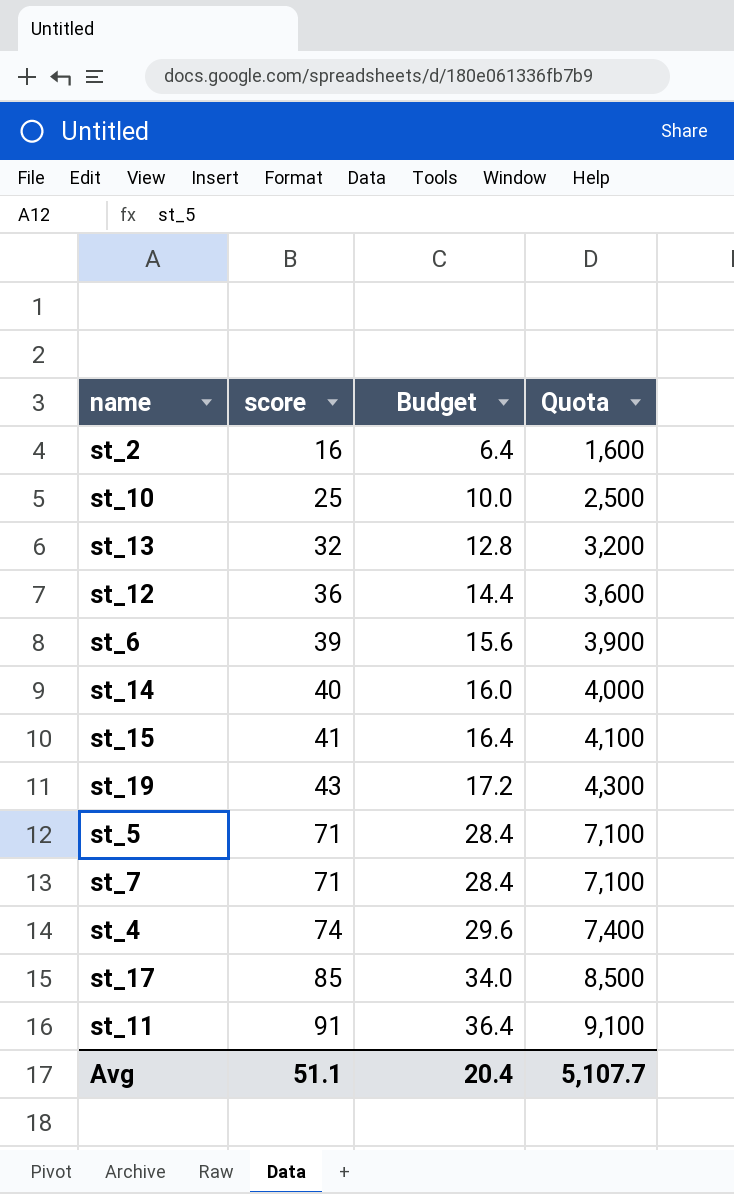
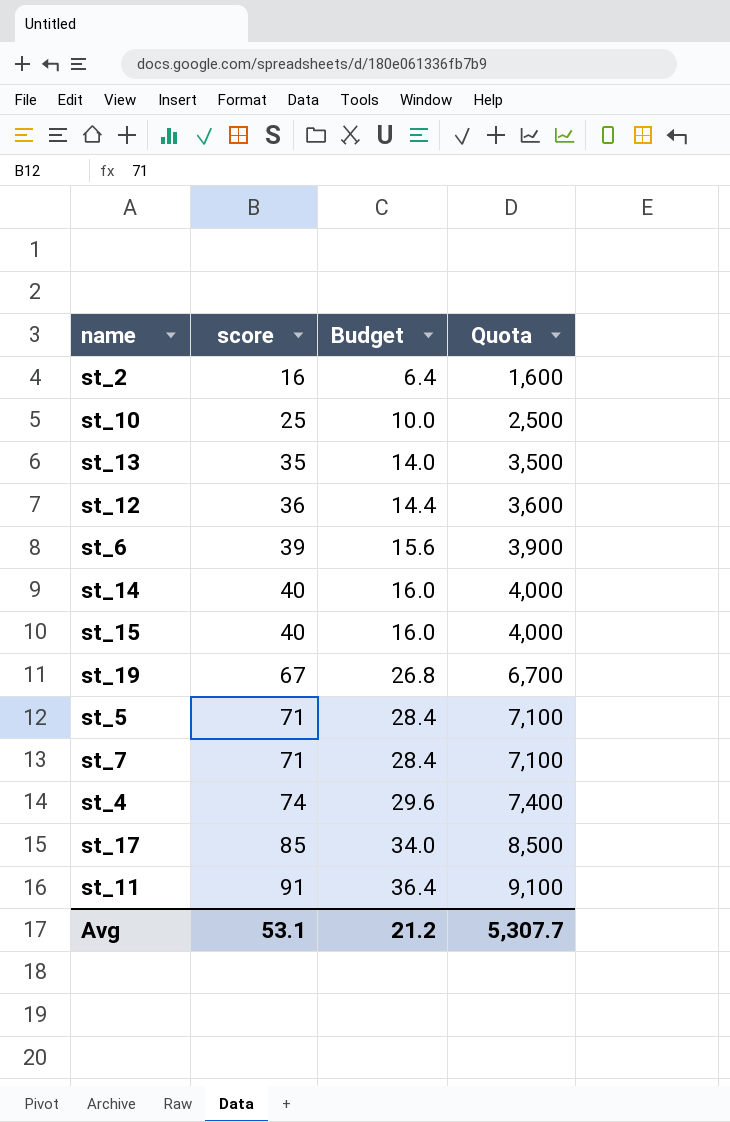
st_13 | score: 32 -> 35
st_13 | Budget: 12.8 -> 14.0
st_13 | Quota: 3,200 -> 3,500
st_15 | score: 41 -> 40
st_15 | Budget: 16.4 -> 16.0
st_15 | Quota: 4,100 -> 4,000
st_19 | score: 43 -> 67
st_19 | Budget: 17.2 -> 26.8
st_19 | Quota: 4,300 -> 6,700
Avg | score: 51.1 -> 53.1
Avg | Budget: 20.4 -> 21.2
Avg | Quota: 5,107.7 -> 5,307.7

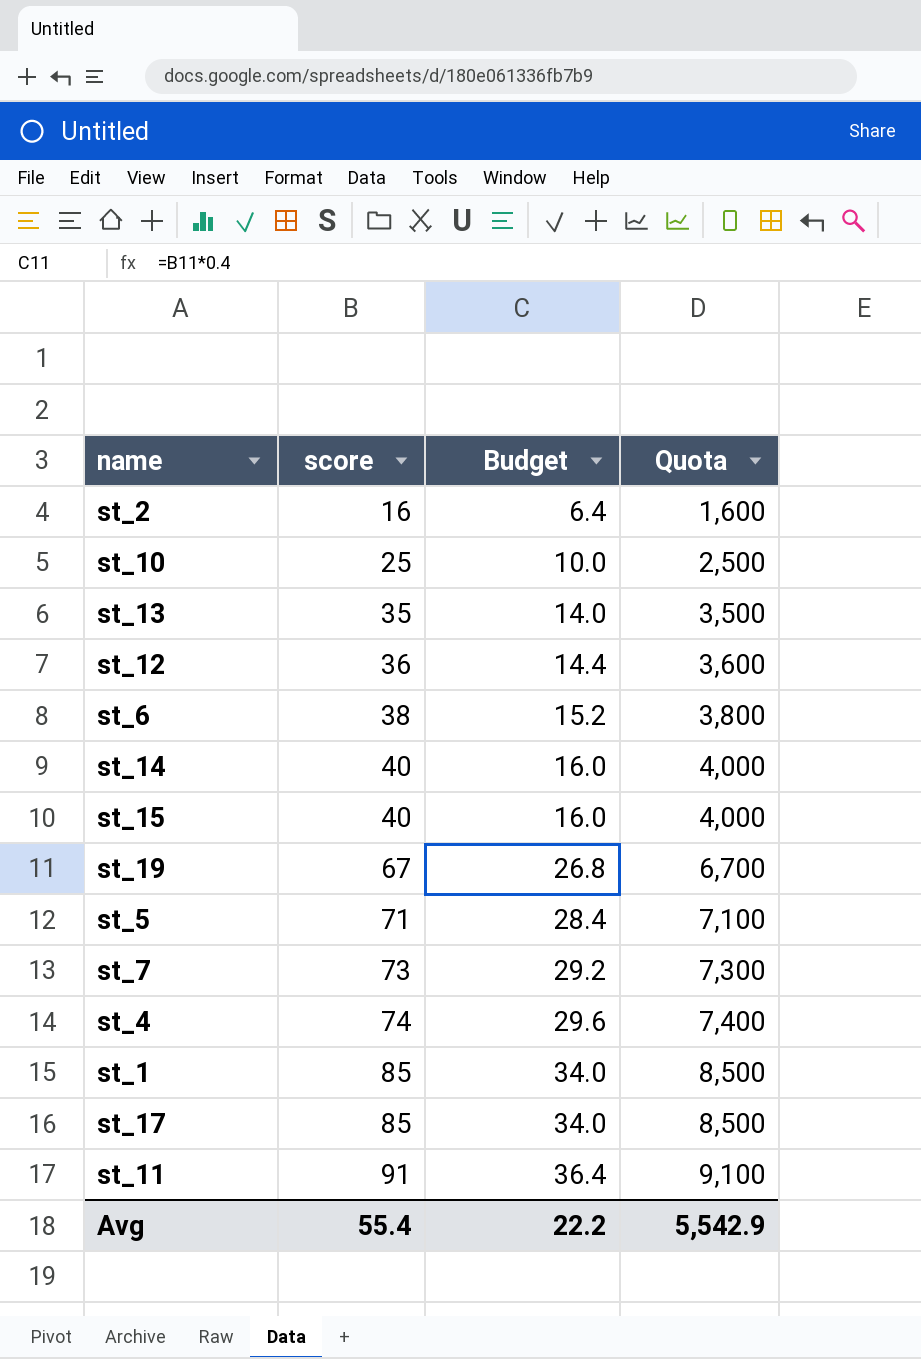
st_6 | score: 39 -> 38
st_6 | Budget: 15.6 -> 15.2
st_6 | Quota: 3,900 -> 3,800
st_7 | score: 71 -> 73
st_7 | Budget: 28.4 -> 29.2
st_7 | Quota: 7,100 -> 7,300
row st_1: none -> 85 | 34.0 | 8,500
Avg | score: 53.1 -> 55.4
Avg | Budget: 21.2 -> 22.2
Avg | Quota: 5,307.7 -> 5,542.9

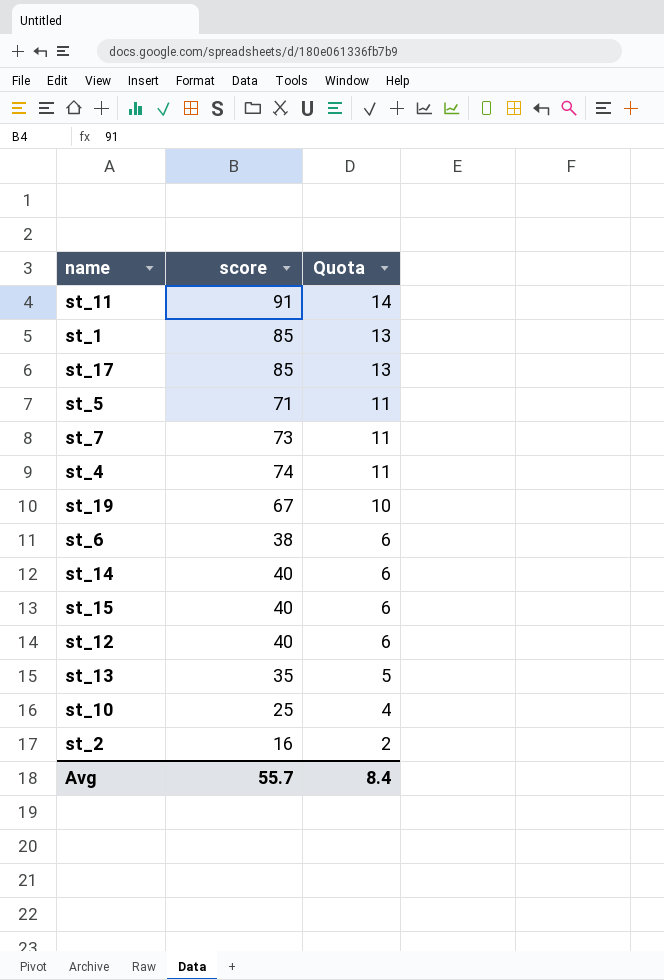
row order: score ascending -> Quota descending
column Budget | formula: [score] * 0.4 -> none
column Quota | formula: [score] * 100 -> [score] * 0.15
st_12 | score: 36 -> 40
Avg | score: 55.4 -> 55.7
Avg | Quota: 5,542.9 -> 8.4

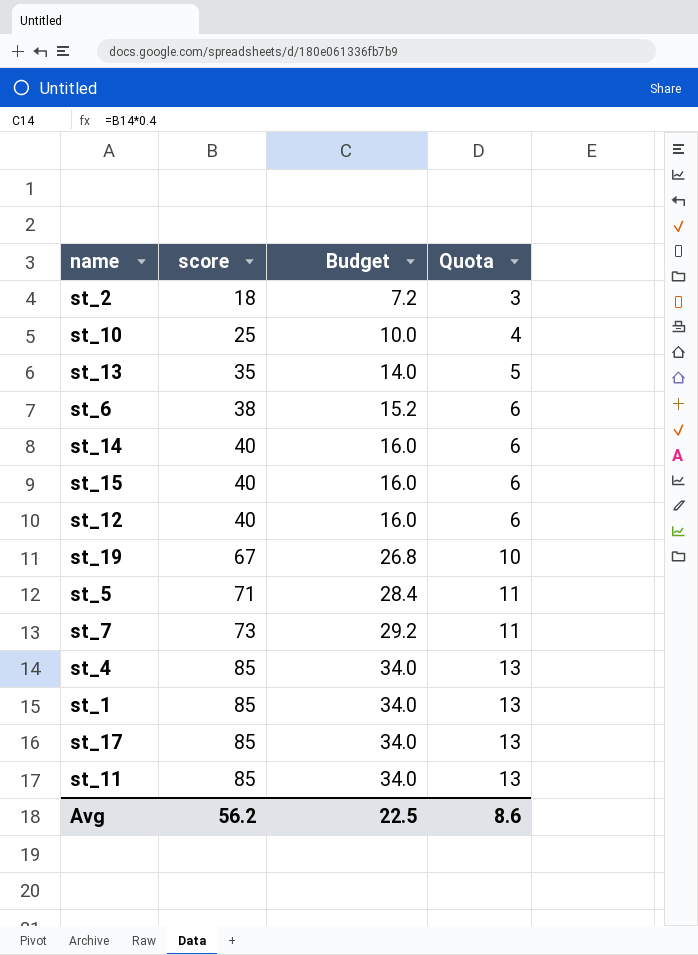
row order: Quota descending -> score ascending
column Budget | formula: none -> [score] * 0.4
st_2 | score: 16 -> 18
st_2 | Quota: 2 -> 3
st_4 | score: 74 -> 85
st_4 | Quota: 11 -> 13
st_11 | score: 91 -> 85
st_11 | Quota: 14 -> 13
Avg | score: 55.7 -> 56.2
Avg | Quota: 8.4 -> 8.6

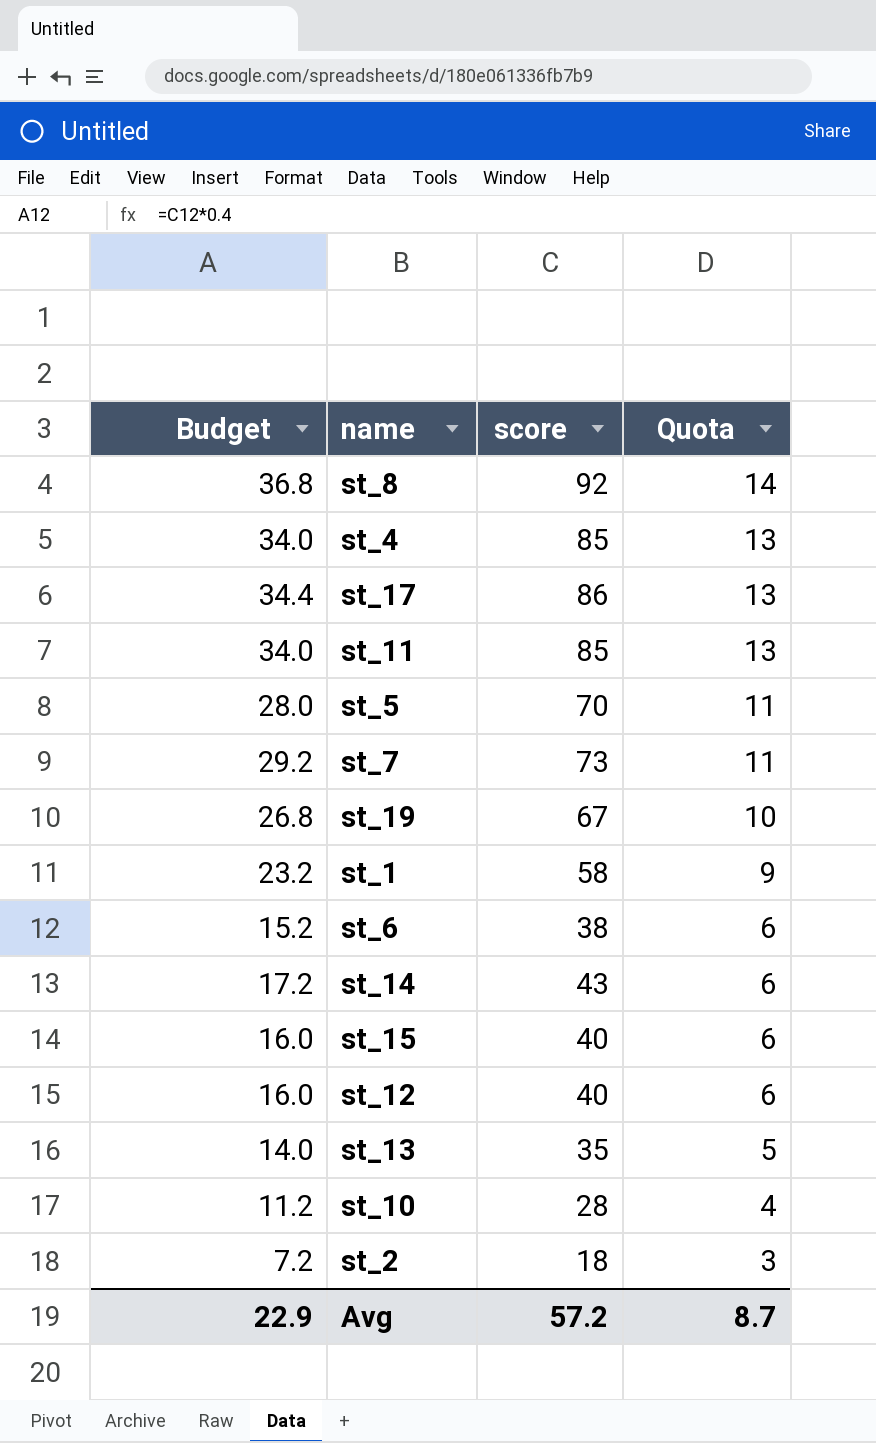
row order: score ascending -> Quota descending
column Budget | position: 3 -> 1
row st_8: none -> 36.8 | 92 | 14
st_17 | Budget: 34.0 -> 34.4
st_17 | score: 85 -> 86
st_5 | Budget: 28.4 -> 28.0
st_5 | score: 71 -> 70
st_1 | Budget: 34.0 -> 23.2
st_1 | score: 85 -> 58
st_1 | Quota: 13 -> 9
st_14 | Budget: 16.0 -> 17.2
st_14 | score: 40 -> 43
st_10 | Budget: 10.0 -> 11.2
st_10 | score: 25 -> 28
Avg | Budget: 22.5 -> 22.9
Avg | score: 56.2 -> 57.2
Avg | Quota: 8.6 -> 8.7

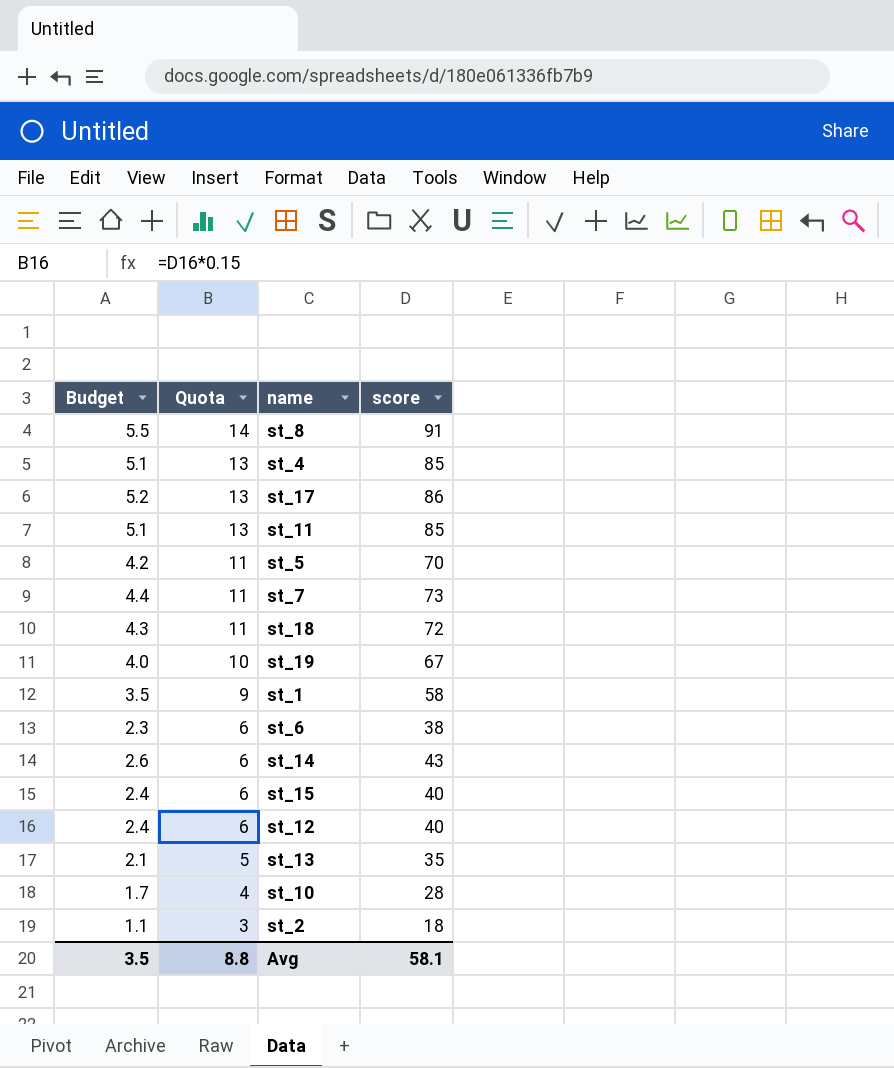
column Budget | formula: [score] * 0.4 -> [score] * 0.06
column Quota | position: 4 -> 2
st_8 | score: 92 -> 91
row st_18: none -> 4.3 | 11 | 72
Avg | Budget: 22.9 -> 3.5
Avg | Quota: 8.7 -> 8.8
Avg | score: 57.2 -> 58.1

